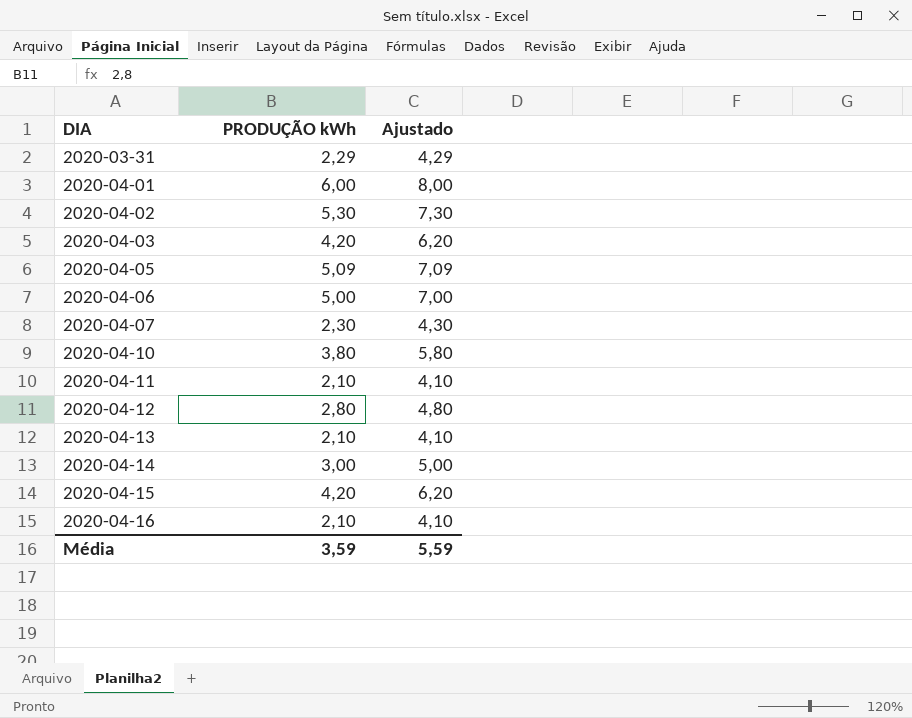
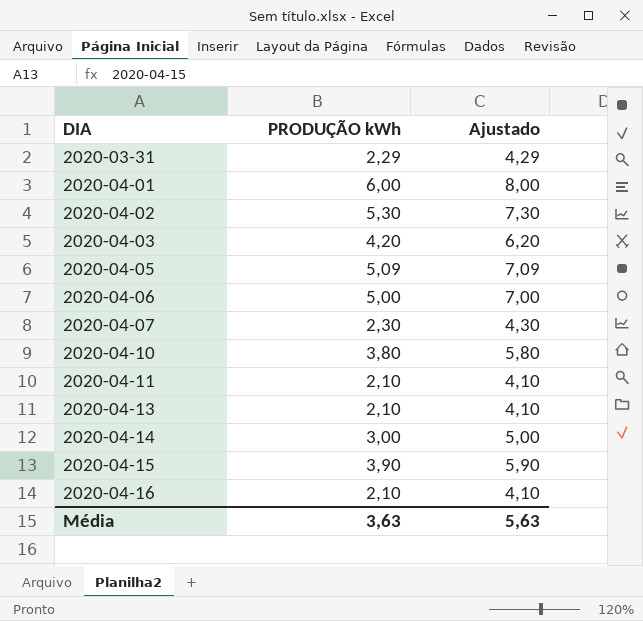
row 2020-04-12: 2,80 | 4,80 -> none
2020-04-15 | PRODUÇÃO kWh: 4,20 -> 3,90
2020-04-15 | Ajustado: 6,20 -> 5,90
Média | PRODUÇÃO kWh: 3,59 -> 3,63
Média | Ajustado: 5,59 -> 5,63

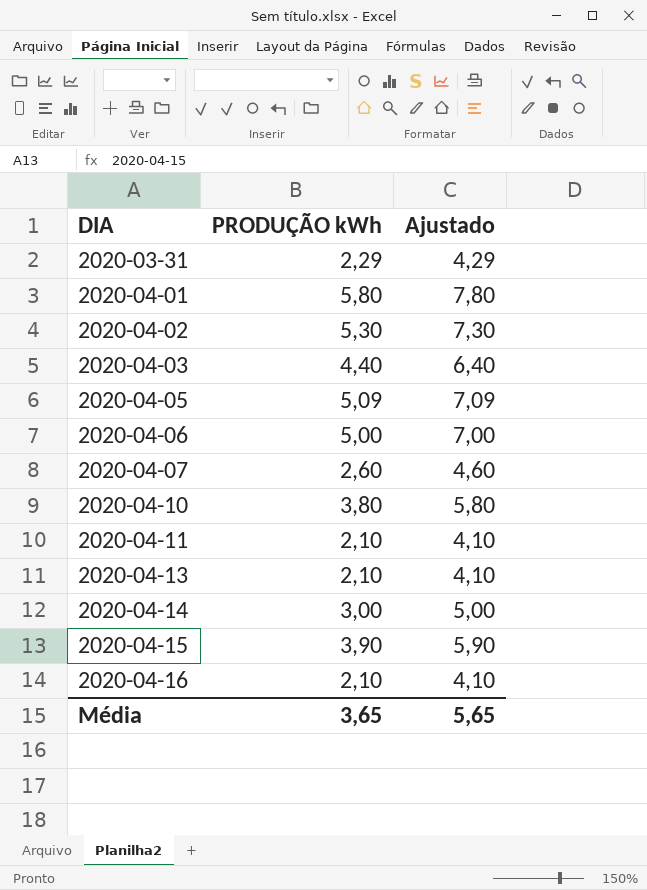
2020-04-01 | PRODUÇÃO kWh: 6,00 -> 5,80
2020-04-01 | Ajustado: 8,00 -> 7,80
2020-04-03 | PRODUÇÃO kWh: 4,20 -> 4,40
2020-04-03 | Ajustado: 6,20 -> 6,40
2020-04-07 | PRODUÇÃO kWh: 2,30 -> 2,60
2020-04-07 | Ajustado: 4,30 -> 4,60
Média | PRODUÇÃO kWh: 3,63 -> 3,65
Média | Ajustado: 5,63 -> 5,65

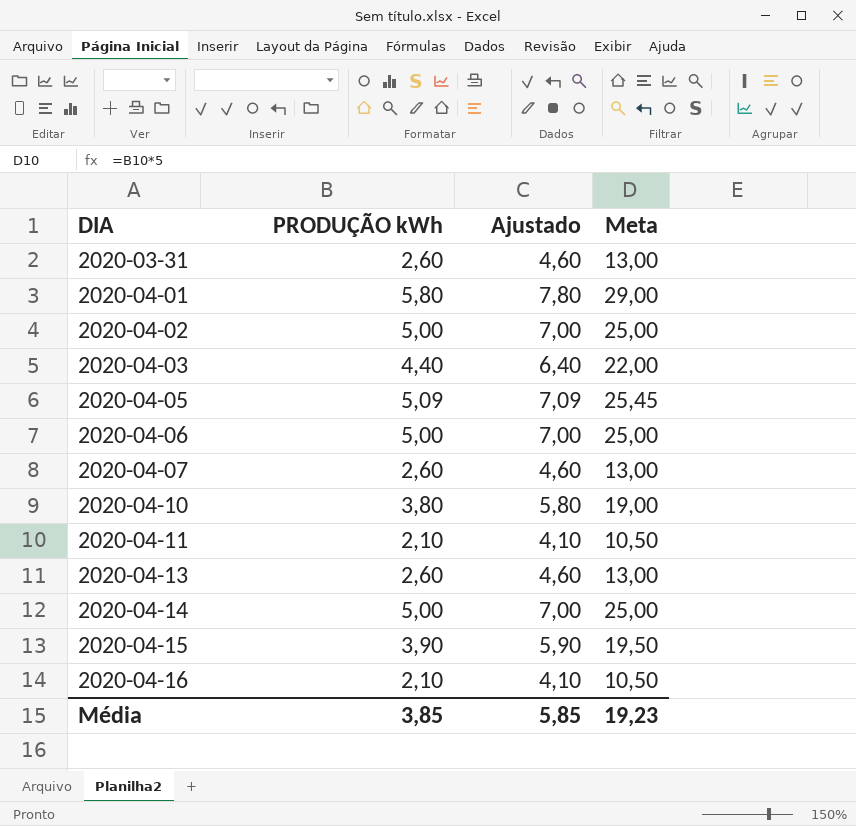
column Meta | formula: none -> [PRODUÇÃO kWh] * 5
2020-03-31 | PRODUÇÃO kWh: 2,29 -> 2,60
2020-03-31 | Ajustado: 4,29 -> 4,60
2020-04-02 | PRODUÇÃO kWh: 5,30 -> 5,00
2020-04-02 | Ajustado: 7,30 -> 7,00
2020-04-13 | PRODUÇÃO kWh: 2,10 -> 2,60
2020-04-13 | Ajustado: 4,10 -> 4,60
2020-04-14 | PRODUÇÃO kWh: 3,00 -> 5,00
2020-04-14 | Ajustado: 5,00 -> 7,00
Média | PRODUÇÃO kWh: 3,65 -> 3,85
Média | Ajustado: 5,65 -> 5,85

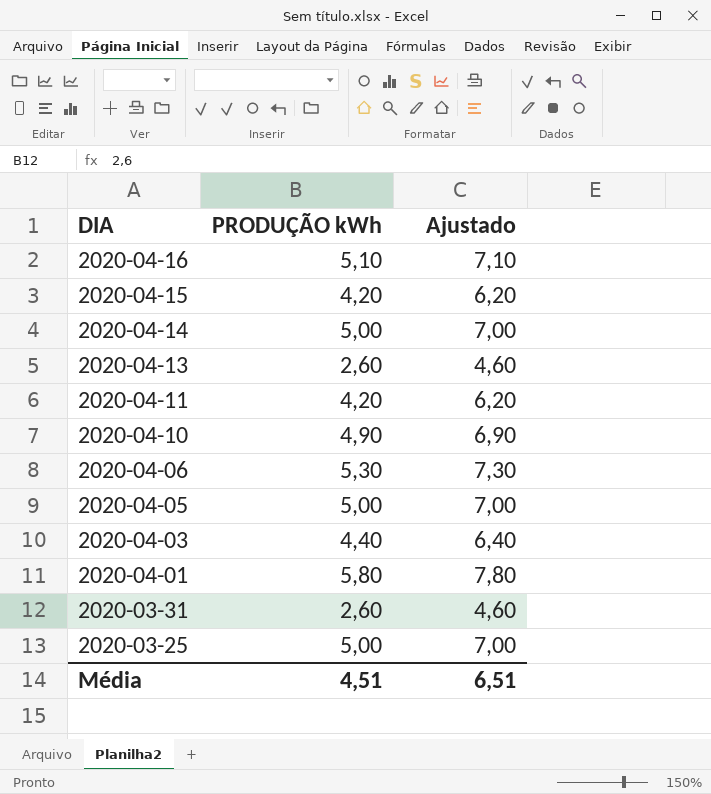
row order: DIA ascending -> DIA descending
column Meta | formula: [PRODUÇÃO kWh] * 5 -> none
row 2020-04-02: 5,00 | 7,00 | 25,00 -> none
row 2020-04-07: 2,60 | 4,60 | 13,00 -> none
2020-04-16 | PRODUÇÃO kWh: 2,10 -> 5,10
2020-04-16 | Ajustado: 4,10 -> 7,10
2020-04-15 | PRODUÇÃO kWh: 3,90 -> 4,20
2020-04-15 | Ajustado: 5,90 -> 6,20
2020-04-11 | PRODUÇÃO kWh: 2,10 -> 4,20
2020-04-11 | Ajustado: 4,10 -> 6,20
2020-04-10 | PRODUÇÃO kWh: 3,80 -> 4,90
2020-04-10 | Ajustado: 5,80 -> 6,90
2020-04-06 | PRODUÇÃO kWh: 5,00 -> 5,30
2020-04-06 | Ajustado: 7,00 -> 7,30
2020-04-05 | PRODUÇÃO kWh: 5,09 -> 5,00
2020-04-05 | Ajustado: 7,09 -> 7,00
row 2020-03-25: none -> 5,00 | 7,00
Média | PRODUÇÃO kWh: 3,85 -> 4,51
Média | Ajustado: 5,85 -> 6,51

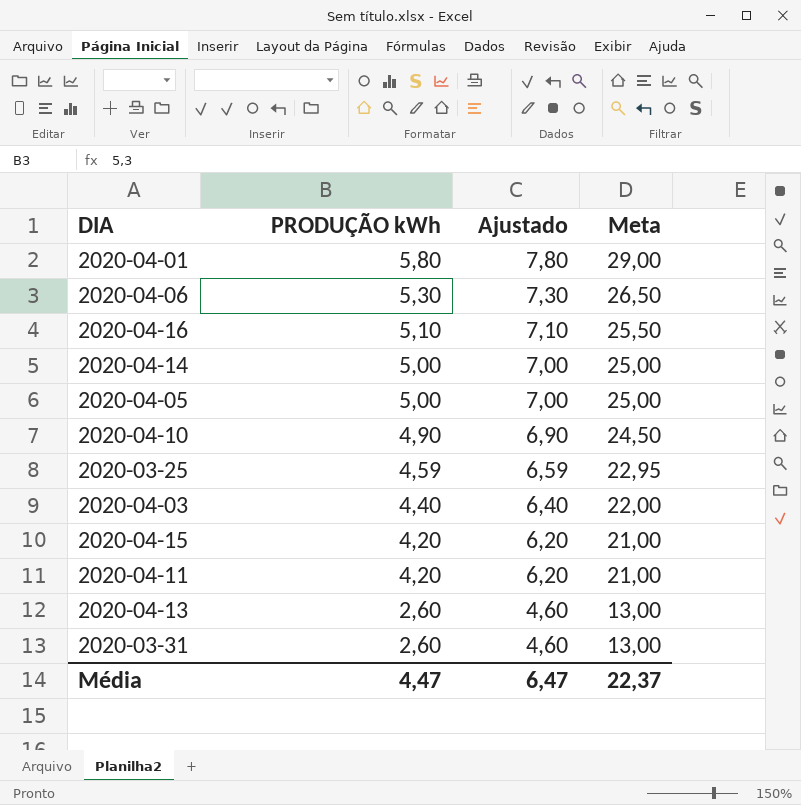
row order: DIA descending -> PRODUÇÃO kWh descending
column Meta | formula: none -> [PRODUÇÃO kWh] * 5
2020-03-25 | PRODUÇÃO kWh: 5,00 -> 4,59
2020-03-25 | Ajustado: 7,00 -> 6,59
Média | PRODUÇÃO kWh: 4,51 -> 4,47
Média | Ajustado: 6,51 -> 6,47

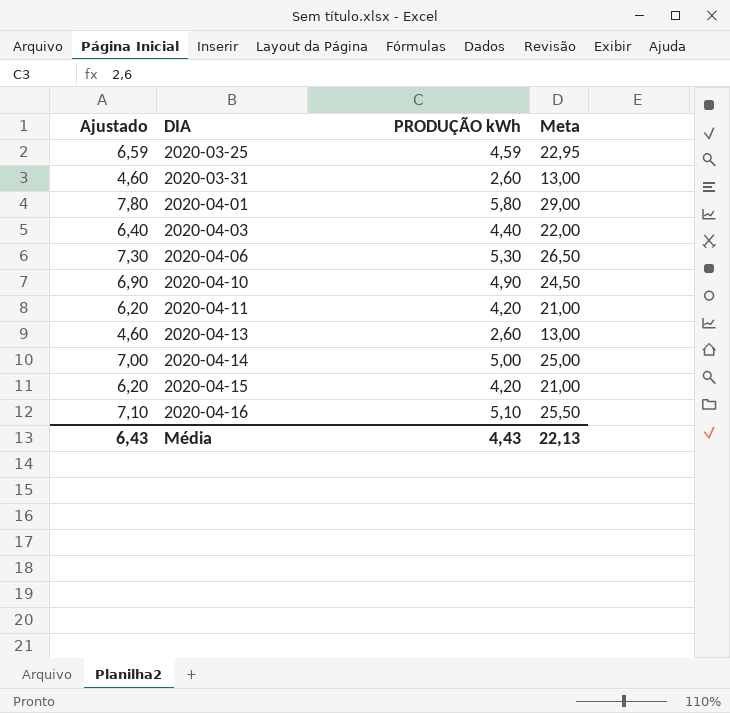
row order: PRODUÇÃO kWh descending -> DIA ascending
column Ajustado | position: 3 -> 1
row 2020-04-05: 5,00 | 7,00 | 25,00 -> none
Média | Ajustado: 6,47 -> 6,43
Média | PRODUÇÃO kWh: 4,47 -> 4,43
Média | Meta: 22,37 -> 22,13

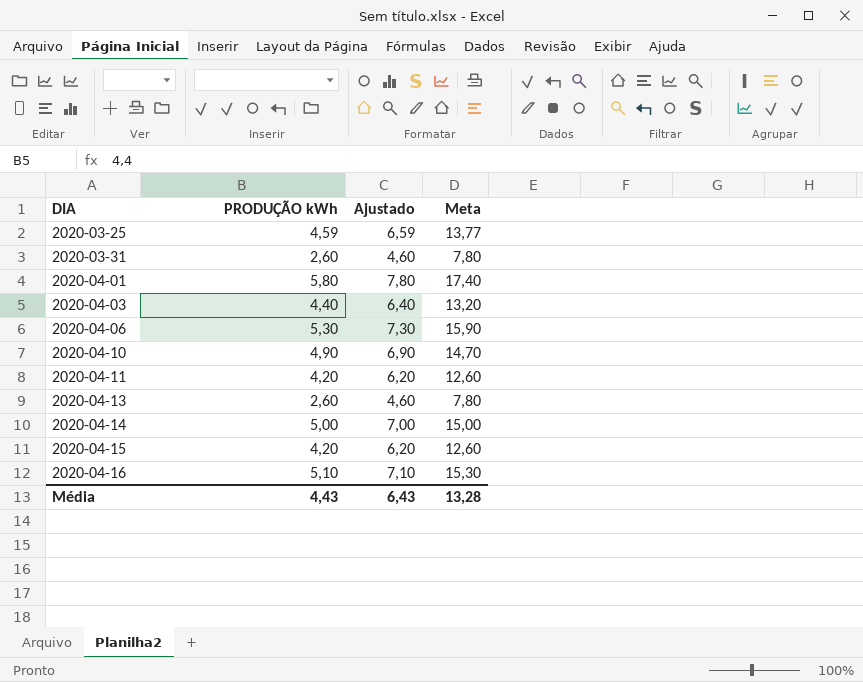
column Ajustado | position: 1 -> 3
column Meta | formula: [PRODUÇÃO kWh] * 5 -> [PRODUÇÃO kWh] * 3
Média | Meta: 22,13 -> 13,28

